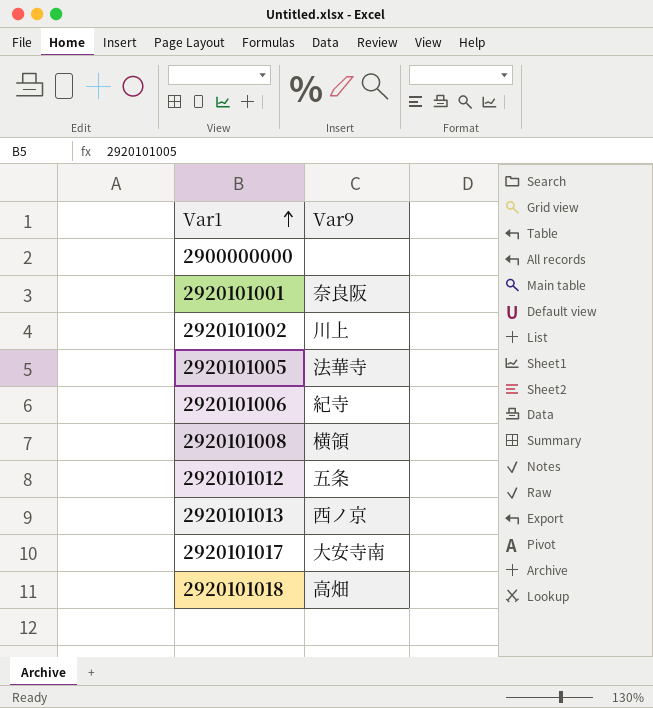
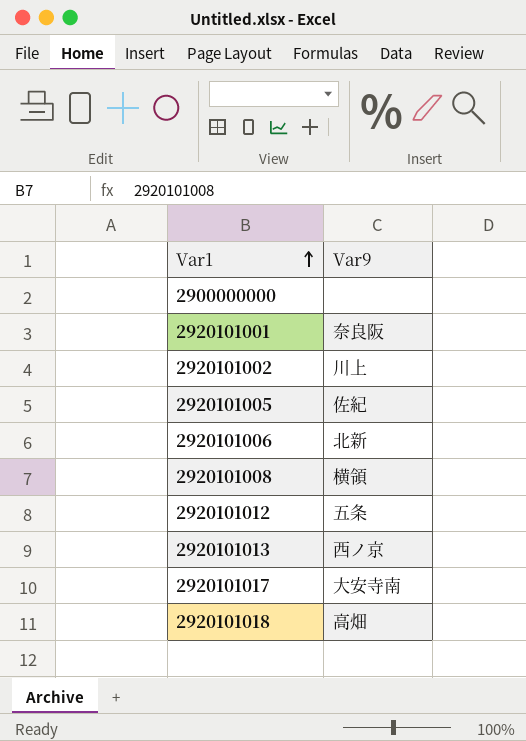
2920101005 | Var9: 法華寺 -> 佐紀
2920101006 | Var9: 紀寺 -> 北新

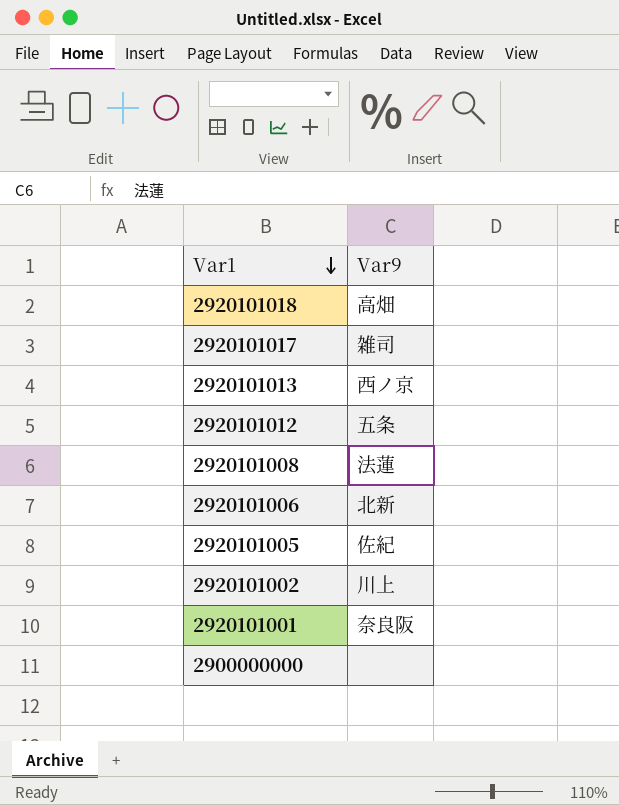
row order: Var1 ascending -> Var1 descending
2920101017 | Var9: 大安寺南 -> 雑司
2920101008 | Var9: 横領 -> 法蓮

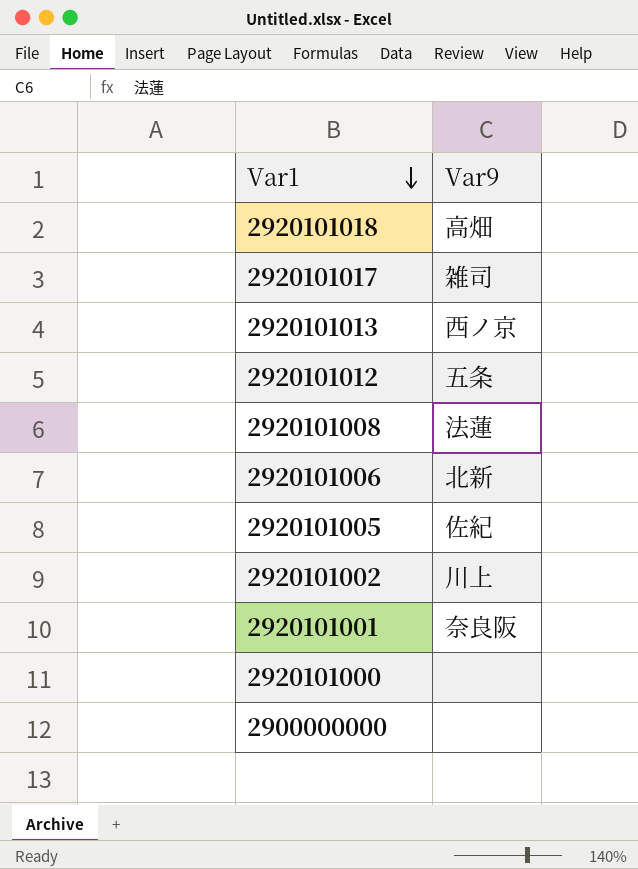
row 2920101000: none -> none

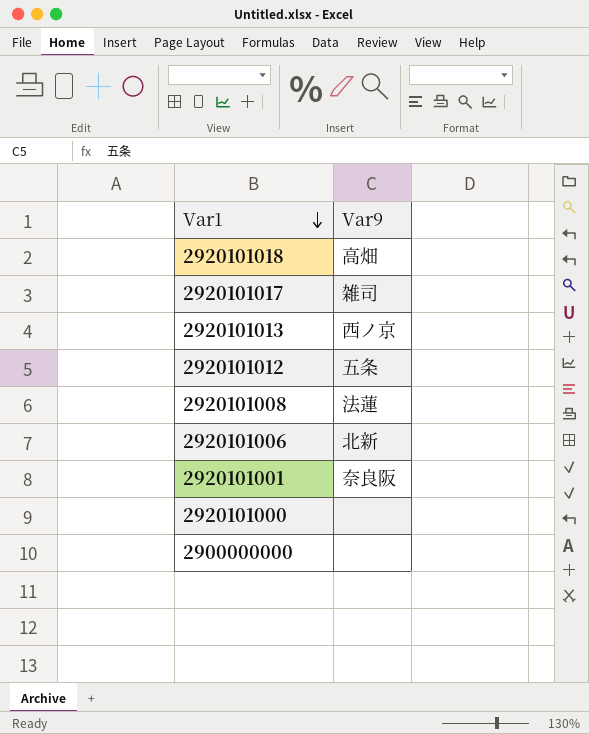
row 2920101005: 佐紀 -> none
row 2920101002: 川上 -> none

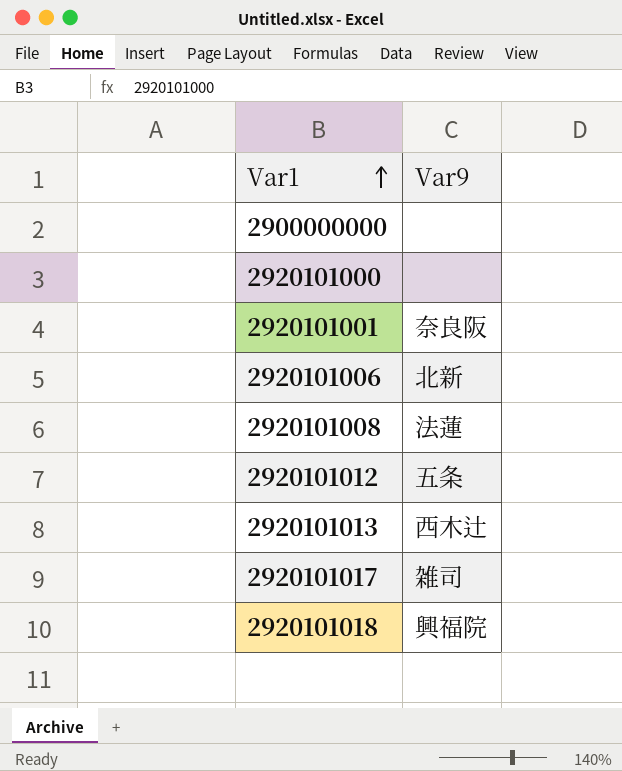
row order: Var1 descending -> Var1 ascending
2920101013 | Var9: 西ノ京 -> 西木辻
2920101018 | Var9: 高畑 -> 興福院

